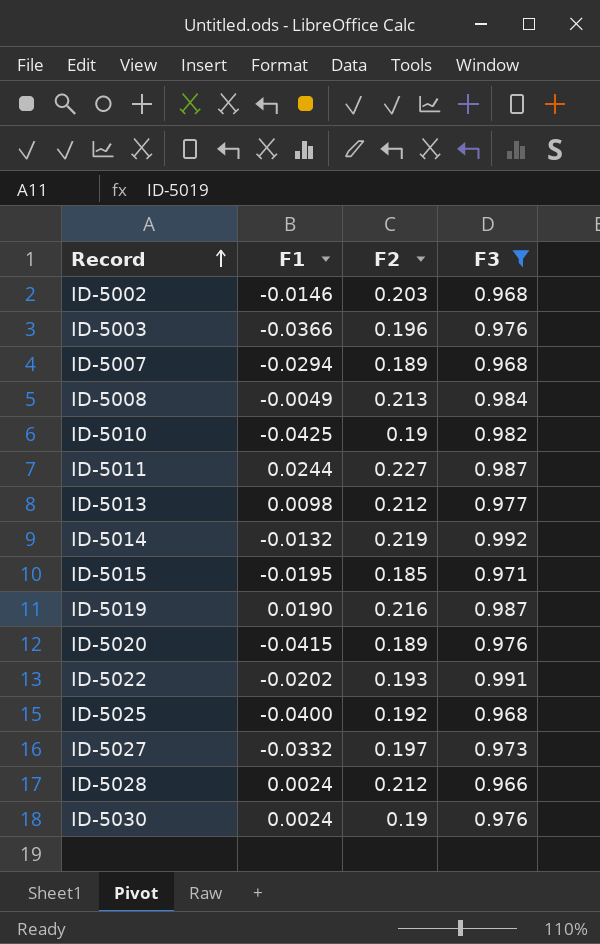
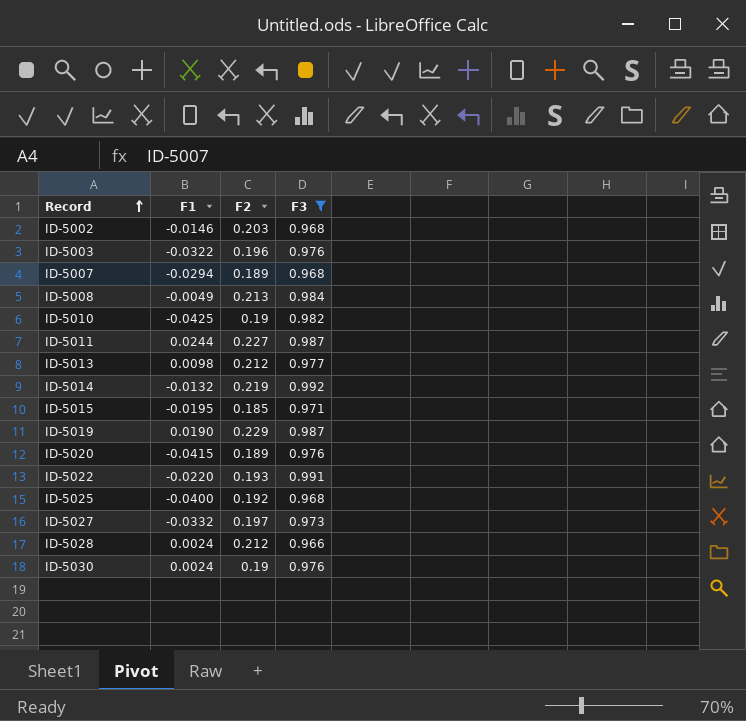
ID-5003 | F1: -0.0366 -> -0.0322
ID-5019 | F2: 0.216 -> 0.229
ID-5022 | F1: -0.0202 -> -0.0220

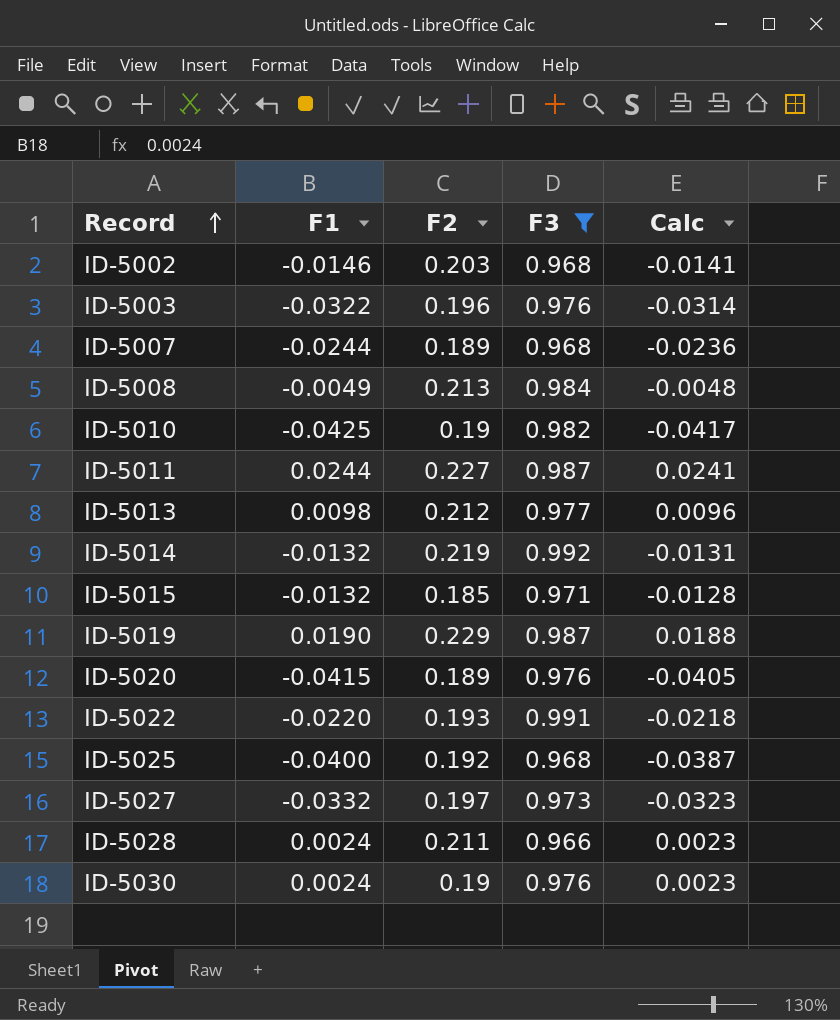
column Calc | formula: none -> [F1] * [F3]
ID-5007 | F1: -0.0294 -> -0.0244
ID-5015 | F1: -0.0195 -> -0.0132
ID-5028 | F2: 0.212 -> 0.211

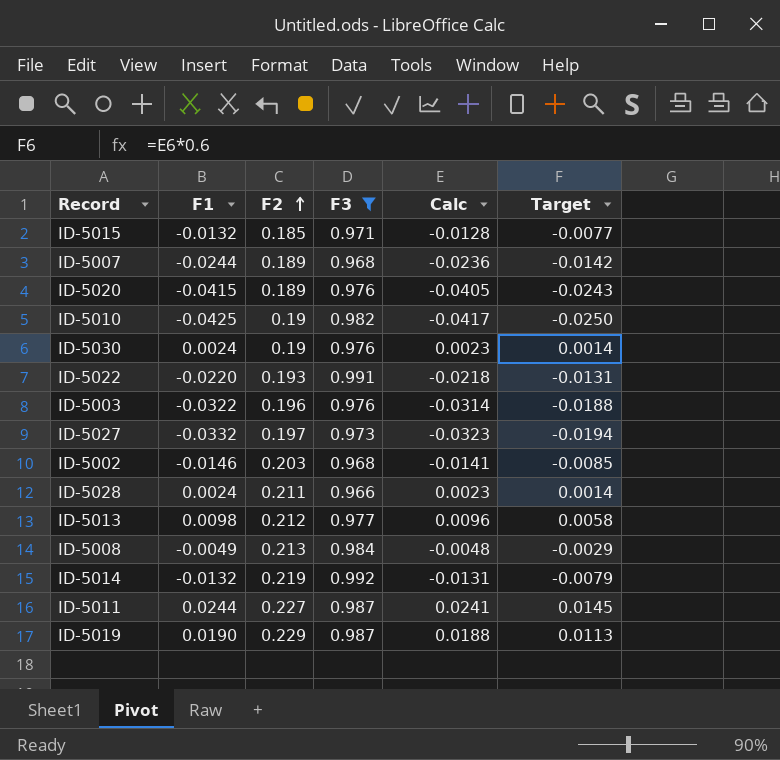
row order: Record ascending -> F2 ascending
column Target | formula: none -> [Calc] * 0.6
row ID-5025: -0.0400 | 0.192 | 0.968 | -0.0387 -> none

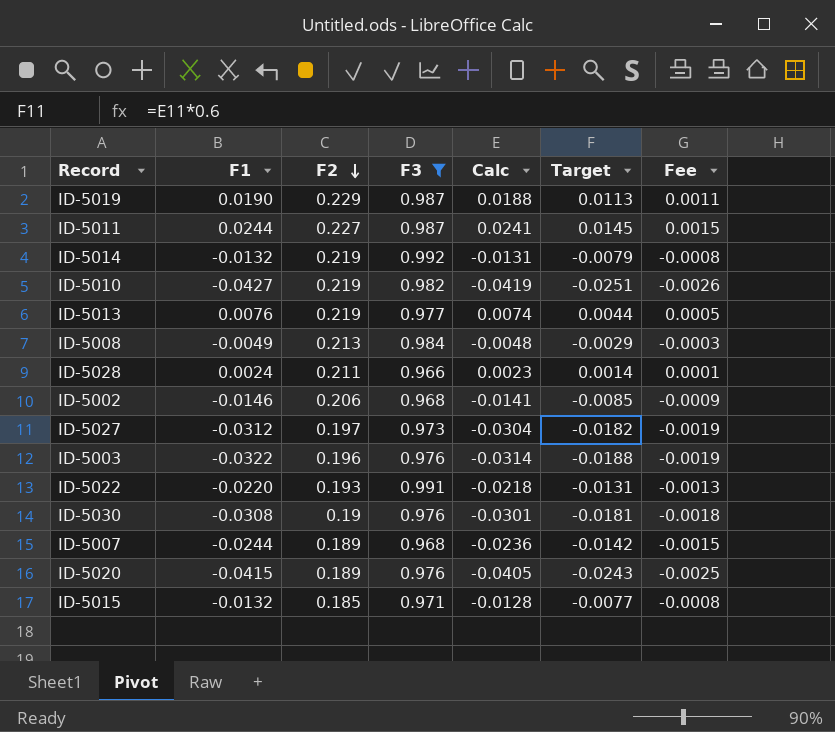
row order: F2 ascending -> F2 descending
column Fee | formula: none -> [F1] * 0.06
ID-5010 | F1: -0.0425 -> -0.0427
ID-5010 | F2: 0.19 -> 0.219
ID-5010 | Calc: -0.0417 -> -0.0419
ID-5010 | Target: -0.0250 -> -0.0251
ID-5013 | F1: 0.0098 -> 0.0076
ID-5013 | F2: 0.212 -> 0.219
ID-5013 | Calc: 0.0096 -> 0.0074
ID-5013 | Target: 0.0058 -> 0.0044
ID-5002 | F2: 0.203 -> 0.206
ID-5027 | F1: -0.0332 -> -0.0312
ID-5027 | Calc: -0.0323 -> -0.0304
ID-5027 | Target: -0.0194 -> -0.0182
ID-5030 | F1: 0.0024 -> -0.0308
ID-5030 | Calc: 0.0023 -> -0.0301
ID-5030 | Target: 0.0014 -> -0.0181

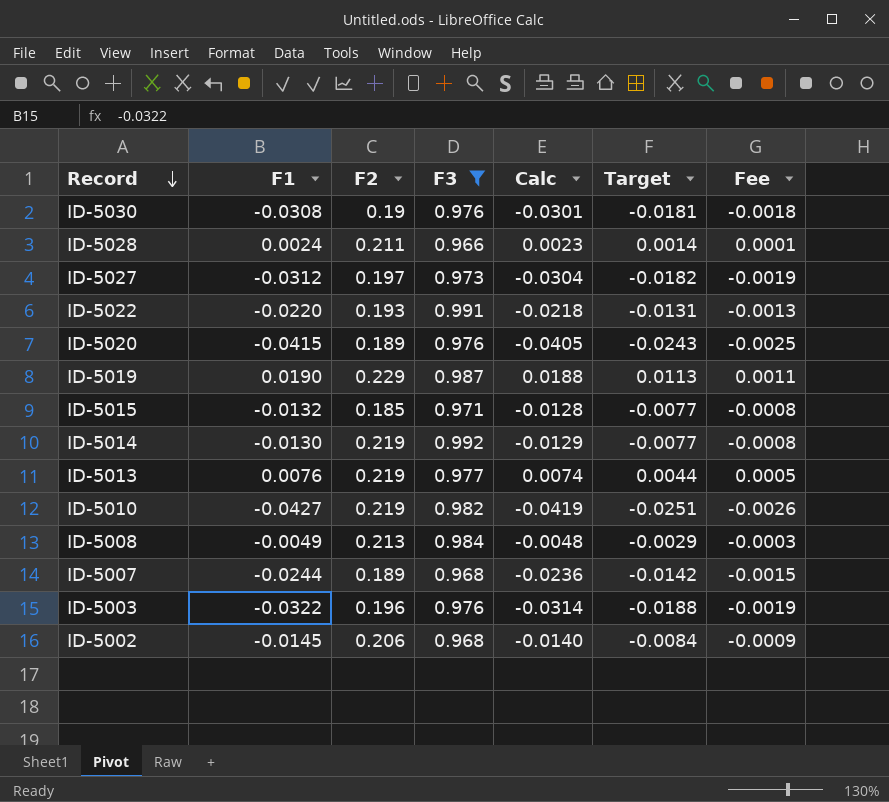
row order: F2 descending -> Record descending
row ID-5011: 0.0244 | 0.227 | 0.987 | 0.0241 | 0.0145 | 0.0015 -> none
ID-5014 | F1: -0.0132 -> -0.0130
ID-5014 | Calc: -0.0131 -> -0.0129
ID-5014 | Target: -0.0079 -> -0.0077
ID-5002 | F1: -0.0146 -> -0.0145
ID-5002 | Calc: -0.0141 -> -0.0140
ID-5002 | Target: -0.0085 -> -0.0084

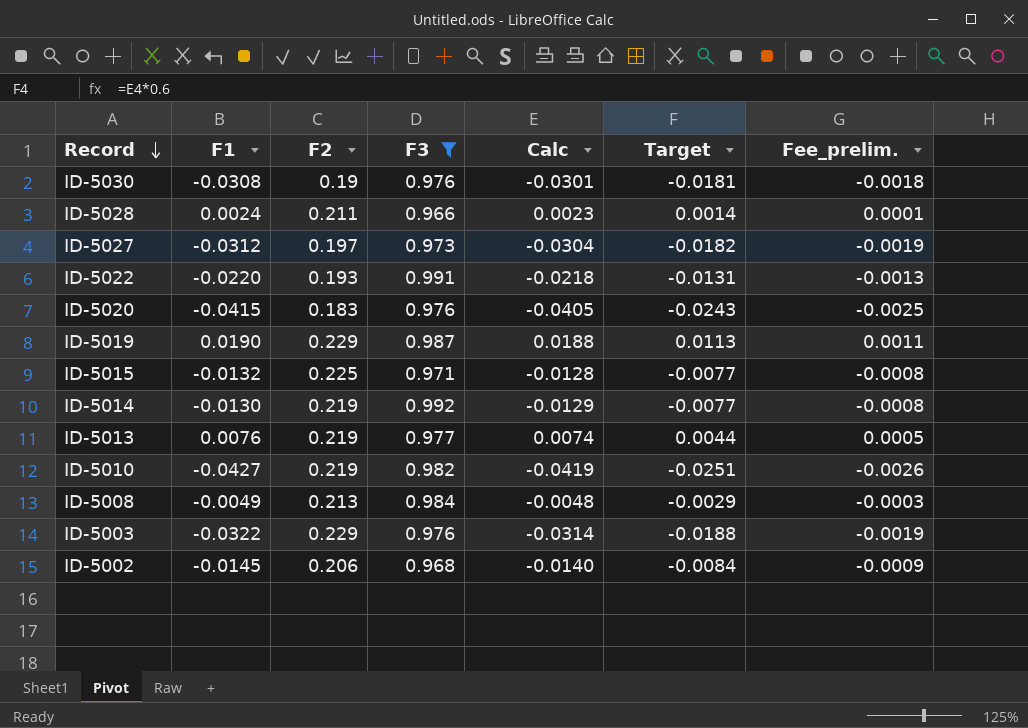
column name: Fee -> Fee_prelim.
row ID-5007: -0.0244 | 0.189 | 0.968 | -0.0236 | -0.0142 | -0.0015 -> none
ID-5020 | F2: 0.189 -> 0.183
ID-5015 | F2: 0.185 -> 0.225
ID-5003 | F2: 0.196 -> 0.229

